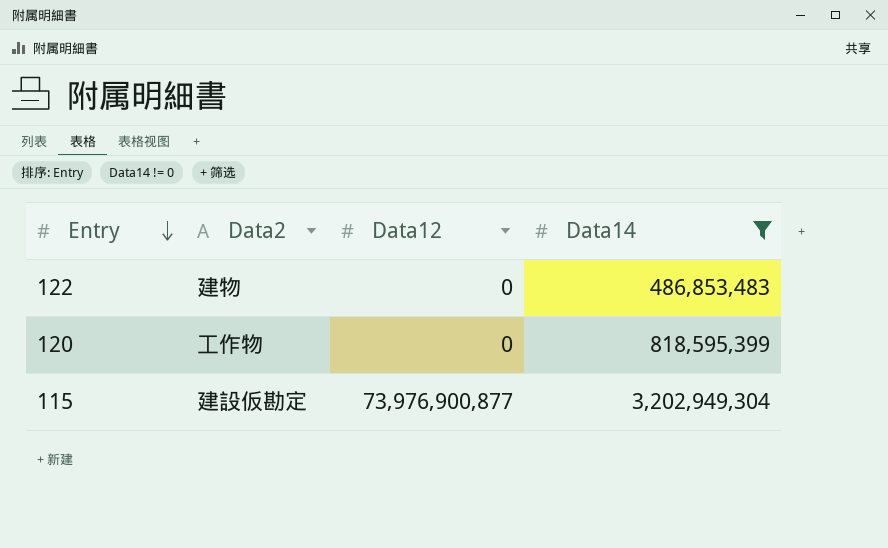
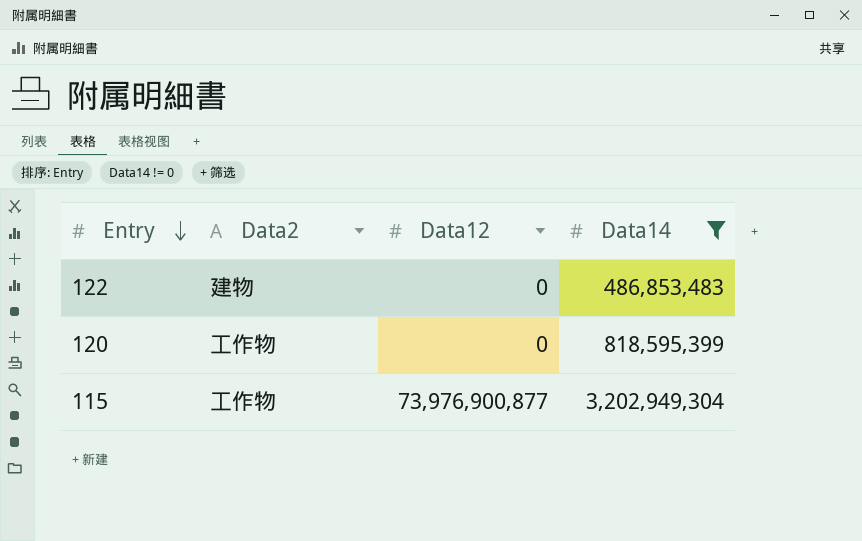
115 | Data2: 建設仮勘定 -> 工作物

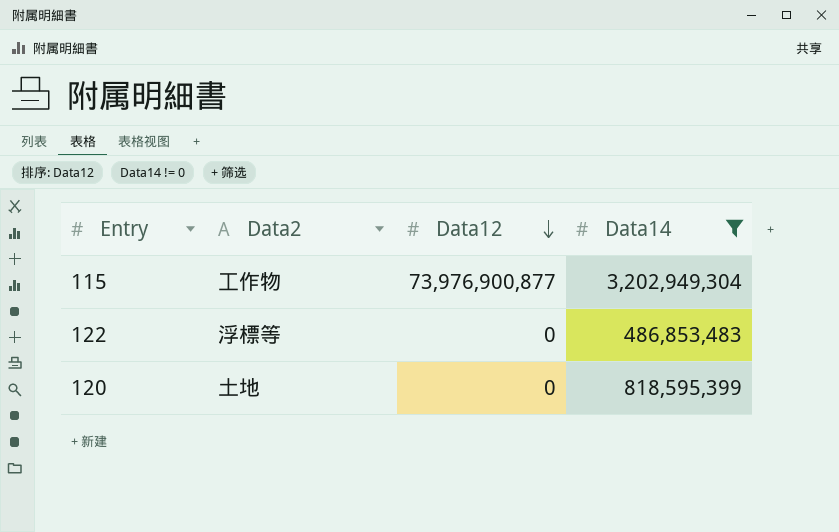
row order: Entry descending -> Data12 descending
122 | Data2: 建物 -> 浮標等
120 | Data2: 工作物 -> 土地

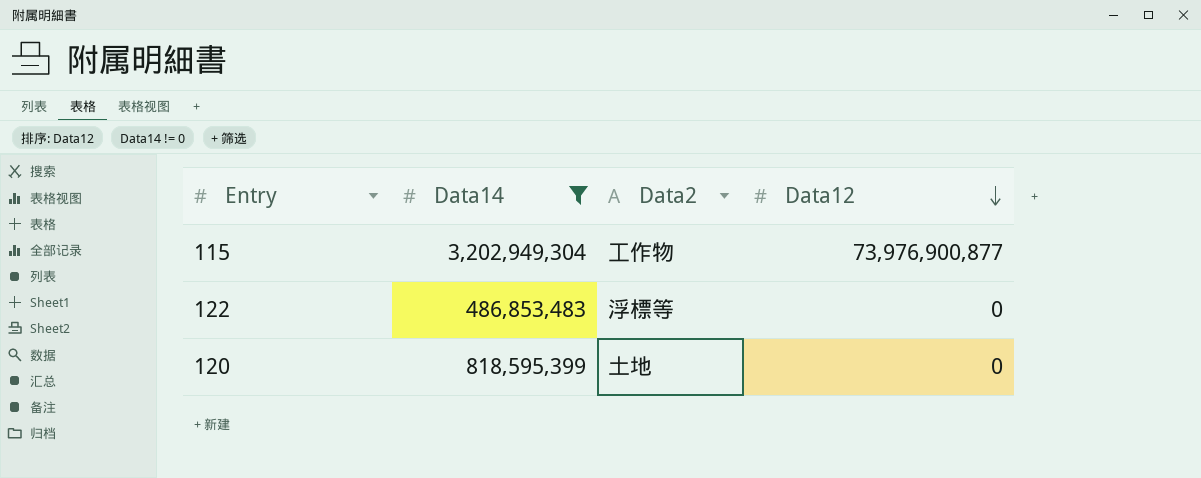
column Data14 | position: 4 -> 2

